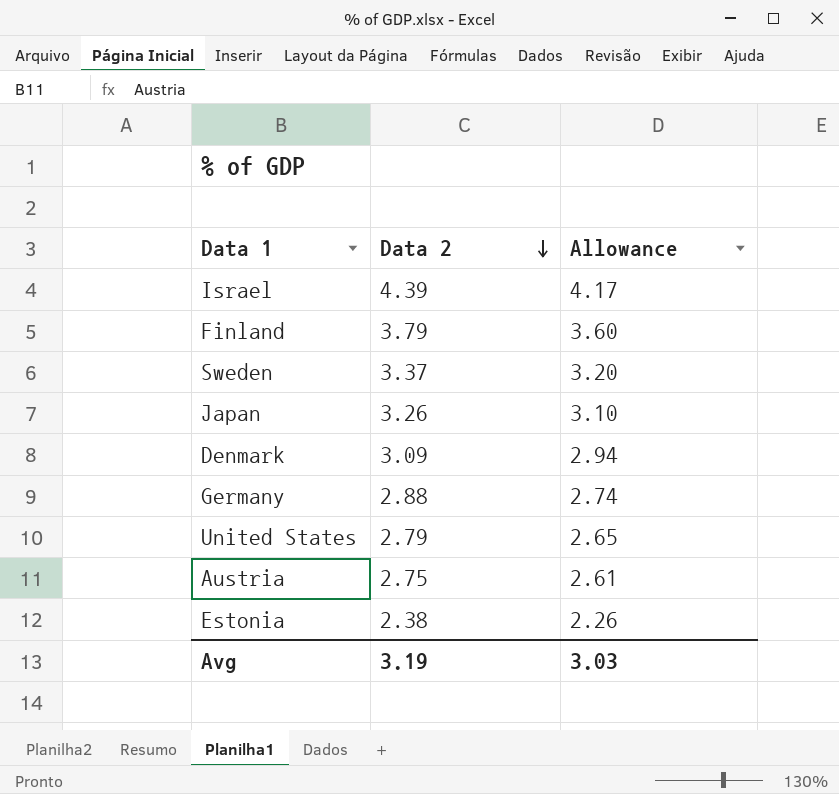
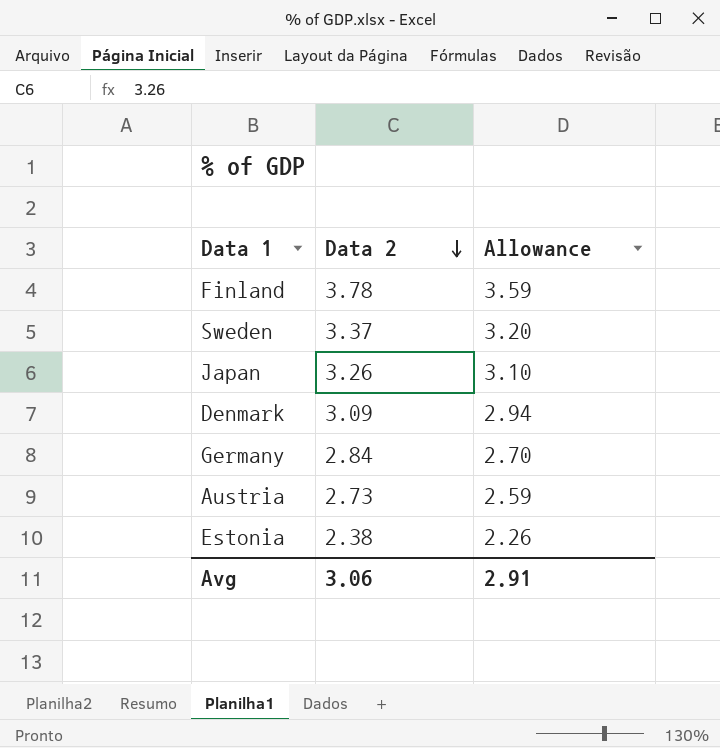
row Israel: 4.39 | 4.17 -> none
row United States: 2.79 | 2.65 -> none
Finland | Data 2: 3.79 -> 3.78
Finland | Allowance: 3.60 -> 3.59
Germany | Data 2: 2.88 -> 2.84
Germany | Allowance: 2.74 -> 2.70
Austria | Data 2: 2.75 -> 2.73
Austria | Allowance: 2.61 -> 2.59
Avg | Data 2: 3.19 -> 3.06
Avg | Allowance: 3.03 -> 2.91

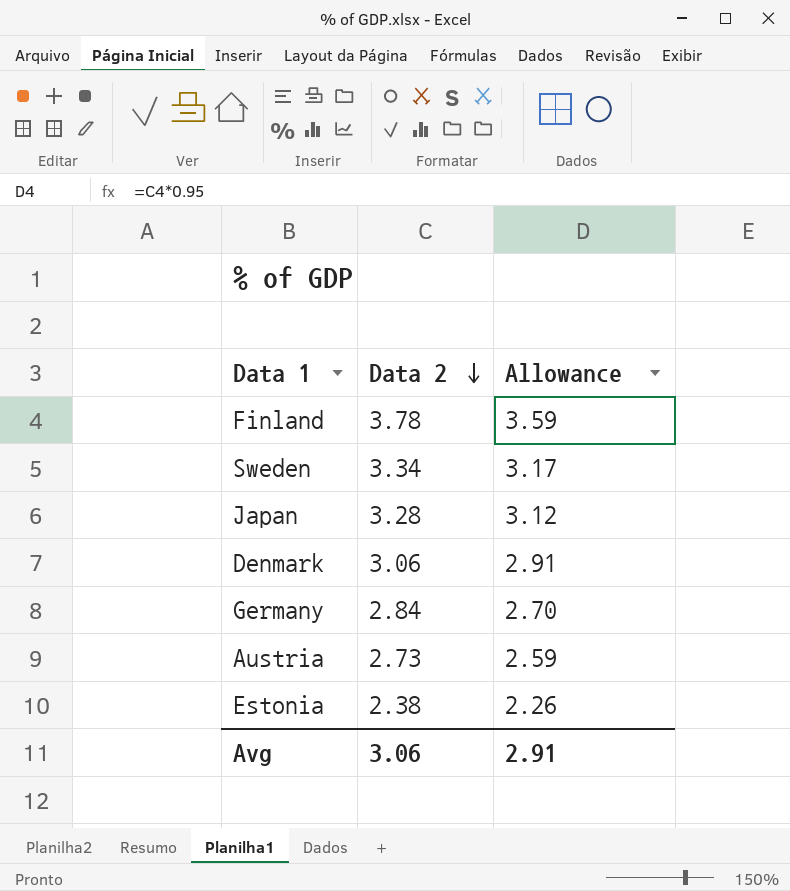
Sweden | Data 2: 3.37 -> 3.34
Sweden | Allowance: 3.20 -> 3.17
Japan | Data 2: 3.26 -> 3.28
Japan | Allowance: 3.10 -> 3.12
Denmark | Data 2: 3.09 -> 3.06
Denmark | Allowance: 2.94 -> 2.91

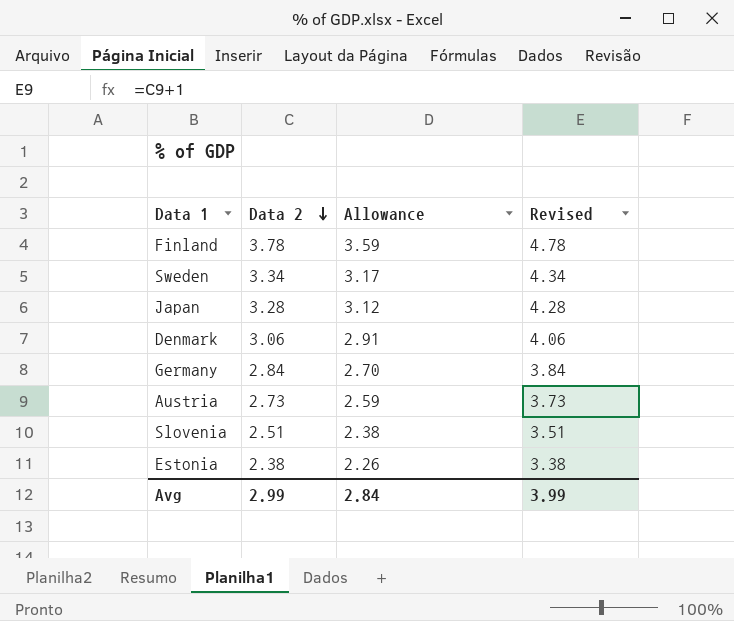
column Revised | formula: none -> [Data 2] + 1
row Slovenia: none -> 2.51 | 2.38 | 3.51
Avg | Data 2: 3.06 -> 2.99
Avg | Allowance: 2.91 -> 2.84

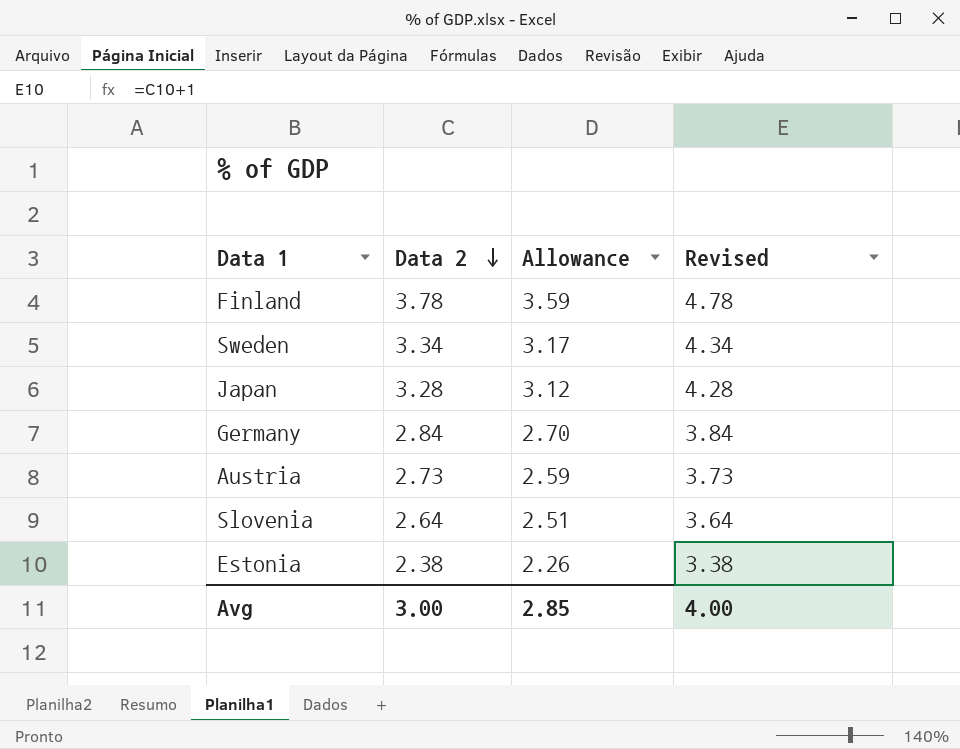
row Denmark: 3.06 | 2.91 | 4.06 -> none
Slovenia | Data 2: 2.51 -> 2.64
Slovenia | Allowance: 2.38 -> 2.51
Slovenia | Revised: 3.51 -> 3.64
Avg | Data 2: 2.99 -> 3.00
Avg | Allowance: 2.84 -> 2.85
Avg | Revised: 3.99 -> 4.00

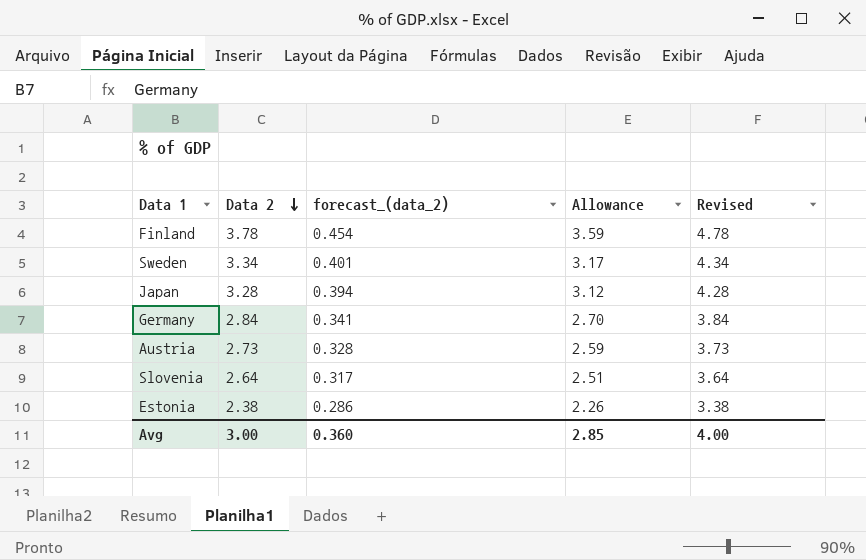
column forecast_(data_2) | formula: none -> [Data 2] * 0.12

